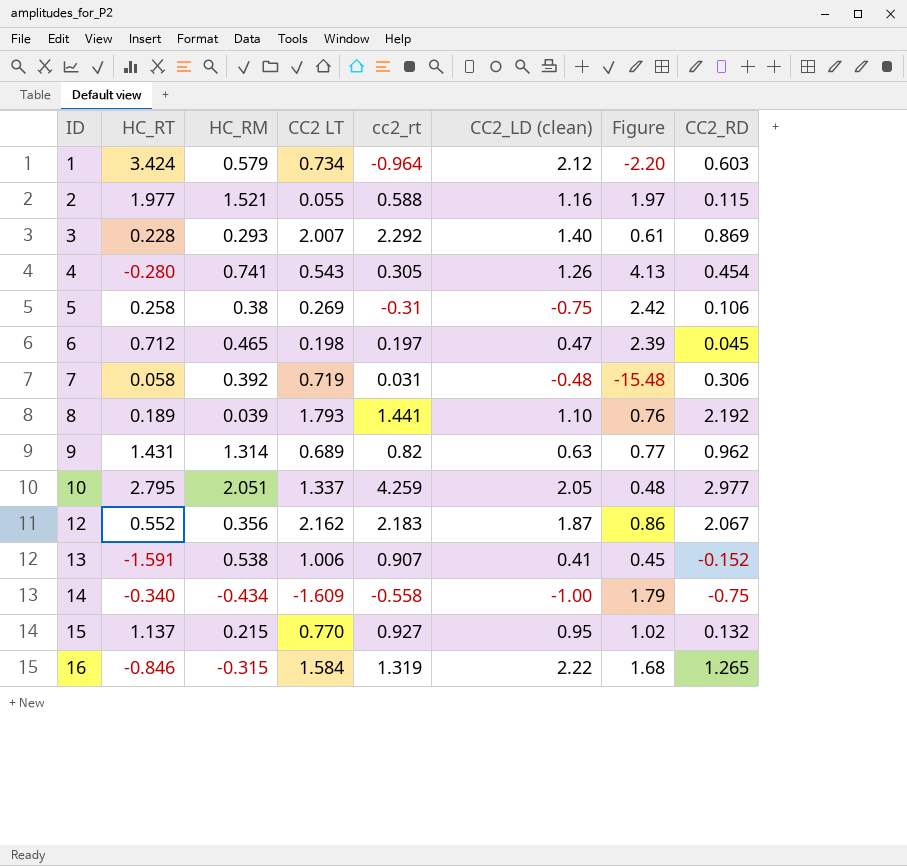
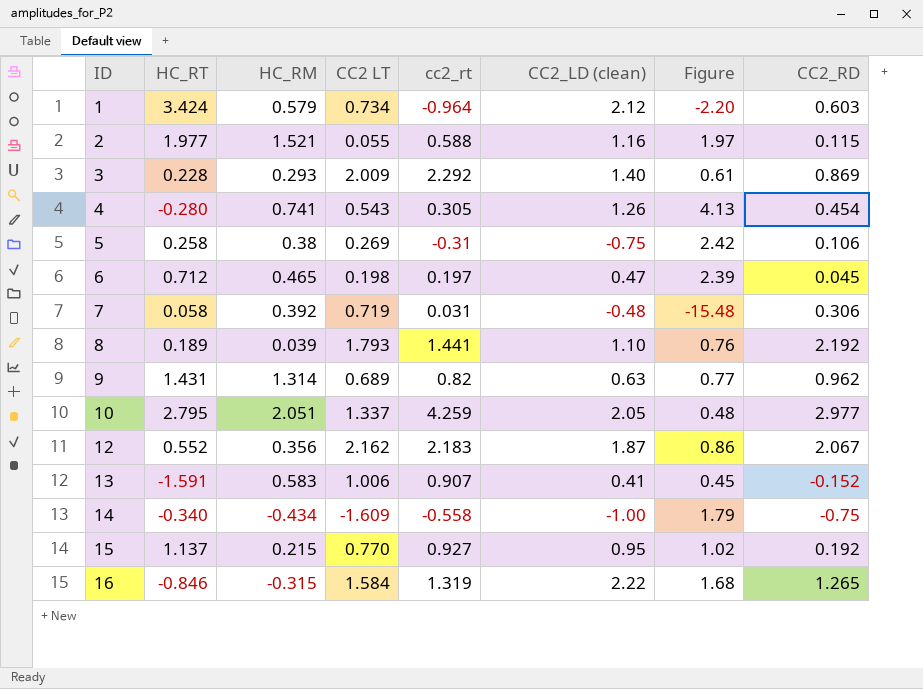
3 | CC2 LT: 2.007 -> 2.009
13 | HC_RM: 0.538 -> 0.583
15 | CC2_RD: 0.132 -> 0.192

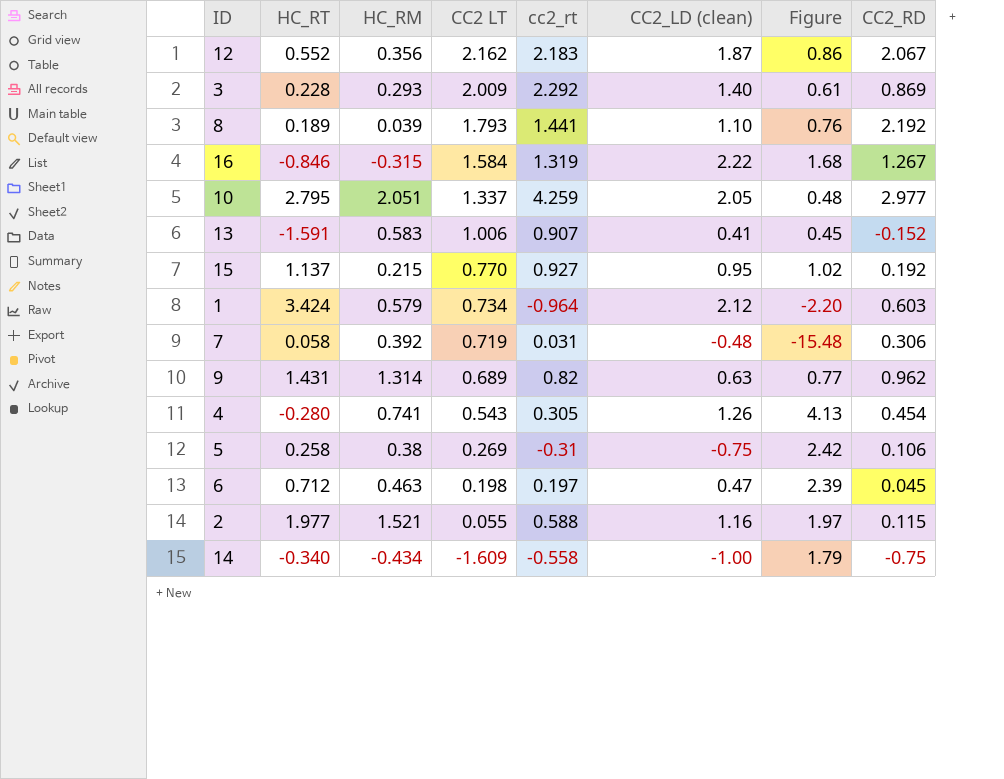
row order: ID ascending -> CC2 LT descending
16 | CC2_RD: 1.265 -> 1.267
6 | HC_RM: 0.465 -> 0.463

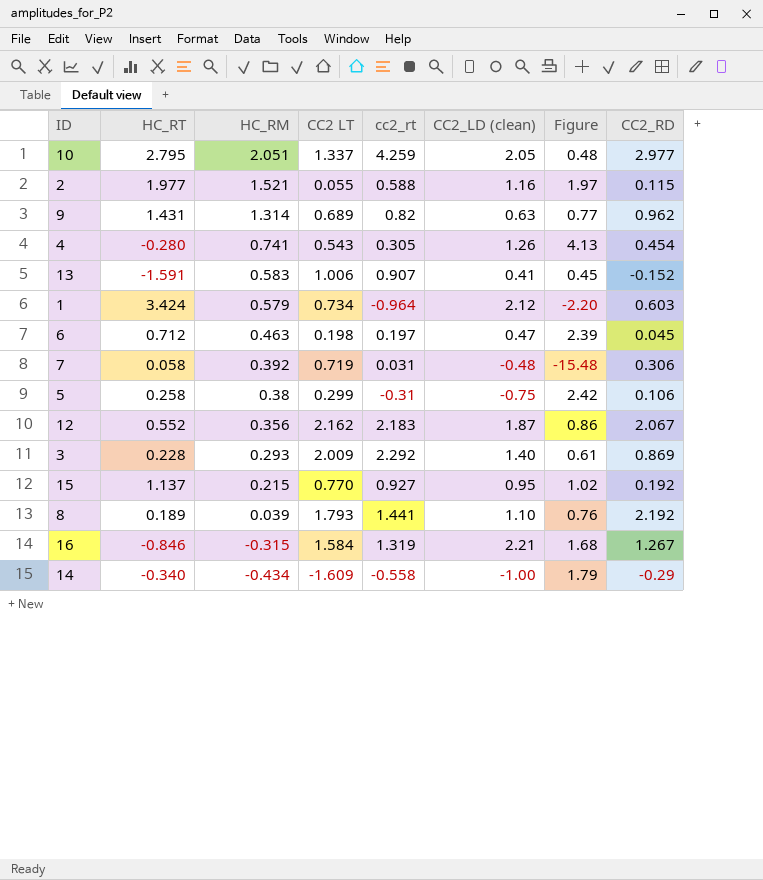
row order: CC2 LT descending -> HC_RM descending
5 | CC2 LT: 0.269 -> 0.299
16 | CC2_LD (clean): 2.22 -> 2.21
14 | CC2_RD: -0.75 -> -0.29

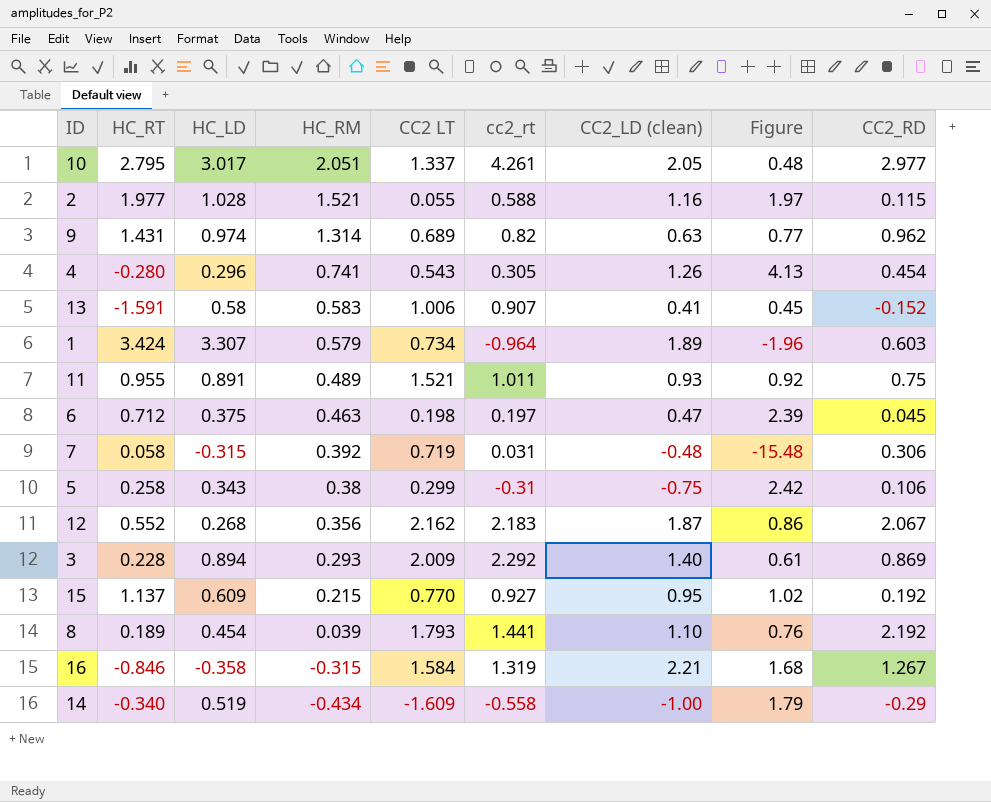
column HC_LD | position: none -> 3
10 | cc2_rt: 4.259 -> 4.261
1 | CC2_LD (clean): 2.12 -> 1.89
1 | Figure: -2.20 -> -1.96
row 11: none -> 0.955 | 0.891 | 0.489 | 1.521 | 1.011 | 0.93 | 0.92 | 0.75

